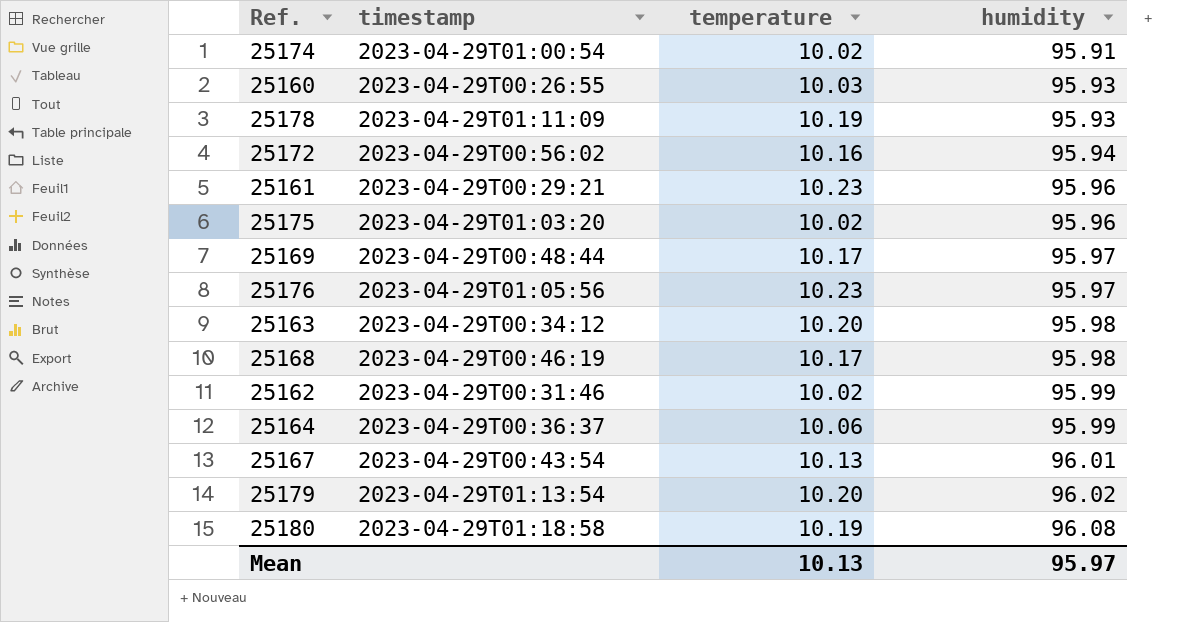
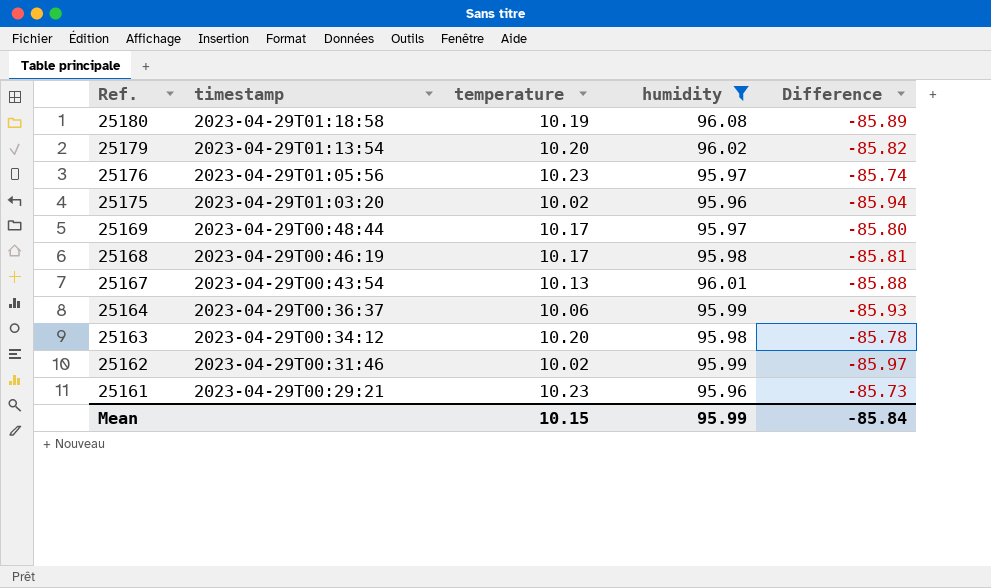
filter: none -> humidity >= 95.96
row order: humidity ascending -> Ref. descending
column Difference | formula: none -> [temperature] - [humidity]
Mean | temperature: 10.13 -> 10.15
Mean | humidity: 95.97 -> 95.99

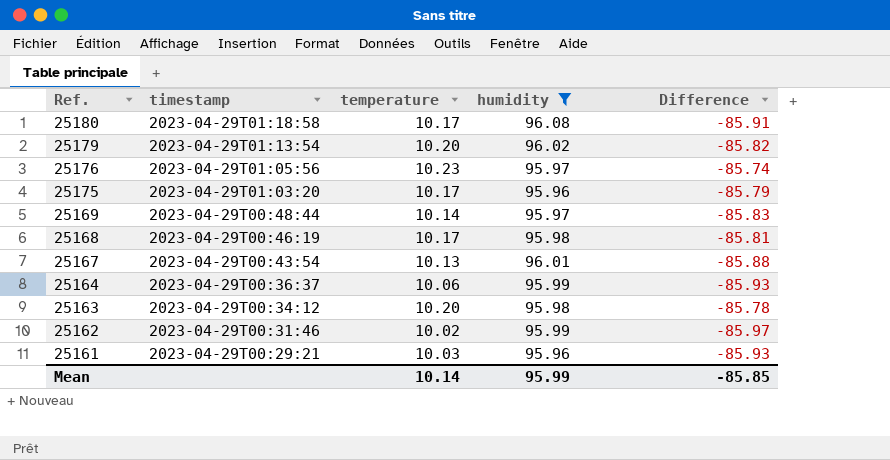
25180 | temperature: 10.19 -> 10.17
25180 | Difference: -85.89 -> -85.91
25175 | temperature: 10.02 -> 10.17
25175 | Difference: -85.94 -> -85.79
25169 | temperature: 10.17 -> 10.14
25169 | Difference: -85.80 -> -85.83
25161 | temperature: 10.23 -> 10.03
25161 | Difference: -85.73 -> -85.93
Mean | temperature: 10.15 -> 10.14
Mean | Difference: -85.84 -> -85.85

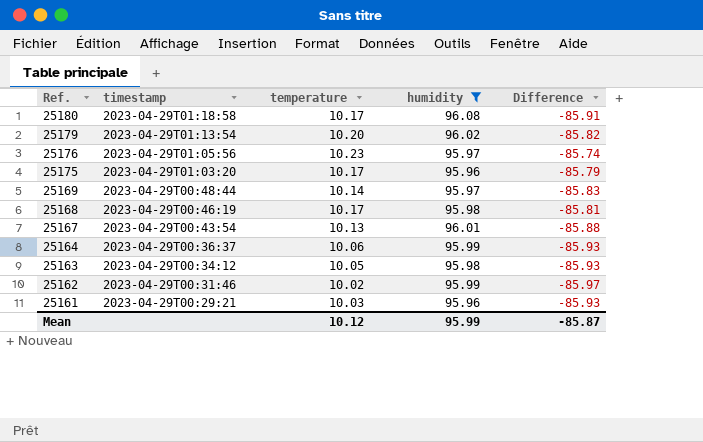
25163 | temperature: 10.20 -> 10.05
25163 | Difference: -85.78 -> -85.93
Mean | temperature: 10.14 -> 10.12
Mean | Difference: -85.85 -> -85.87

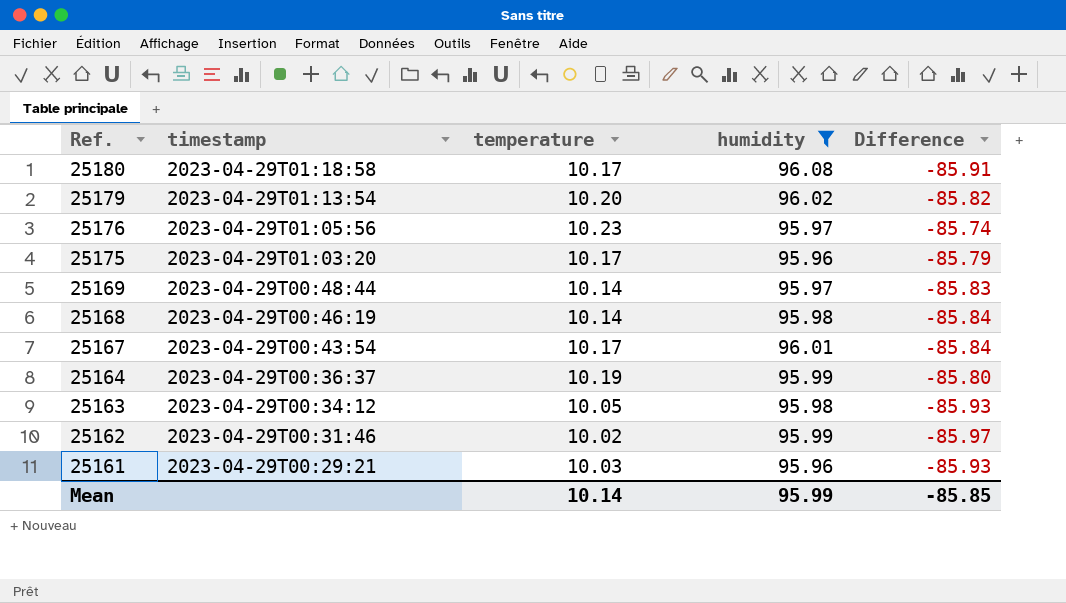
25168 | temperature: 10.17 -> 10.14
25168 | Difference: -85.81 -> -85.84
25167 | temperature: 10.13 -> 10.17
25167 | Difference: -85.88 -> -85.84
25164 | temperature: 10.06 -> 10.19
25164 | Difference: -85.93 -> -85.80
Mean | temperature: 10.12 -> 10.14
Mean | Difference: -85.87 -> -85.85

